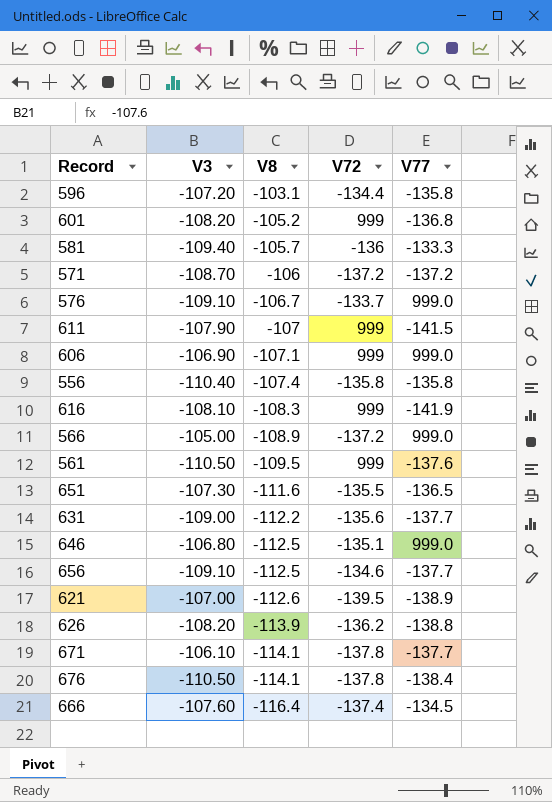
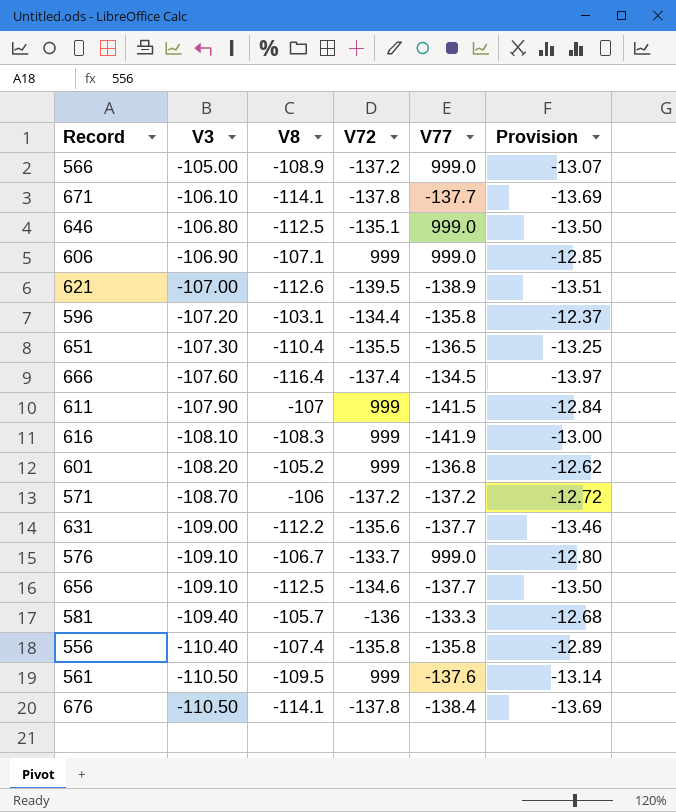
row order: V8 descending -> V3 descending
column Provision | formula: none -> [V8] * 0.12
row 626: -108.20 | -113.9 | -136.2 | -138.8 -> none
651 | V8: -111.6 -> -110.4

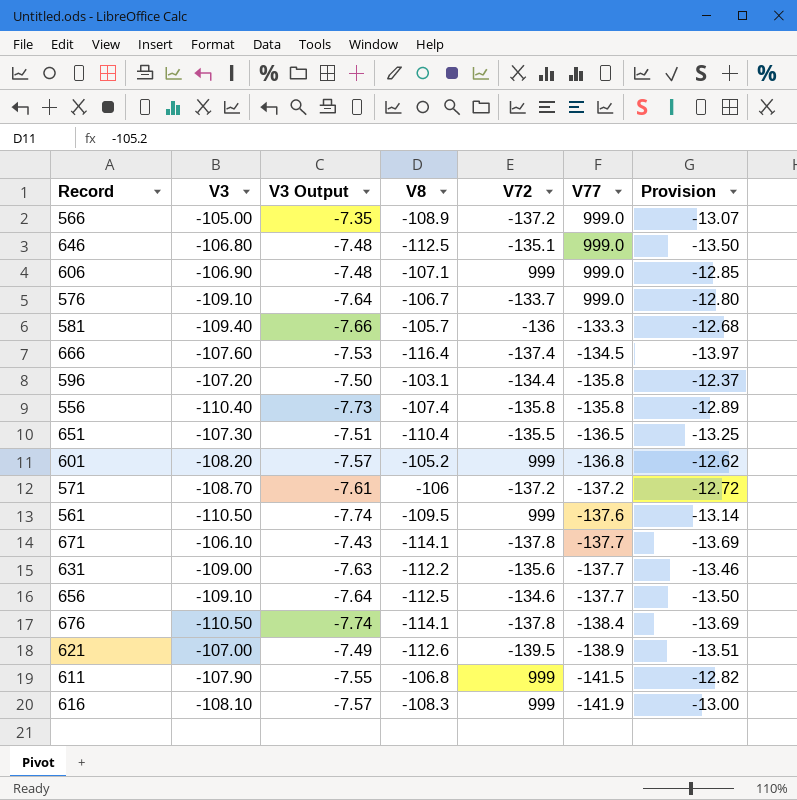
row order: V3 descending -> V77 descending
column V3 Output | formula: none -> [V3] * 0.07
611 | V8: -107 -> -106.8
611 | Provision: -12.84 -> -12.82

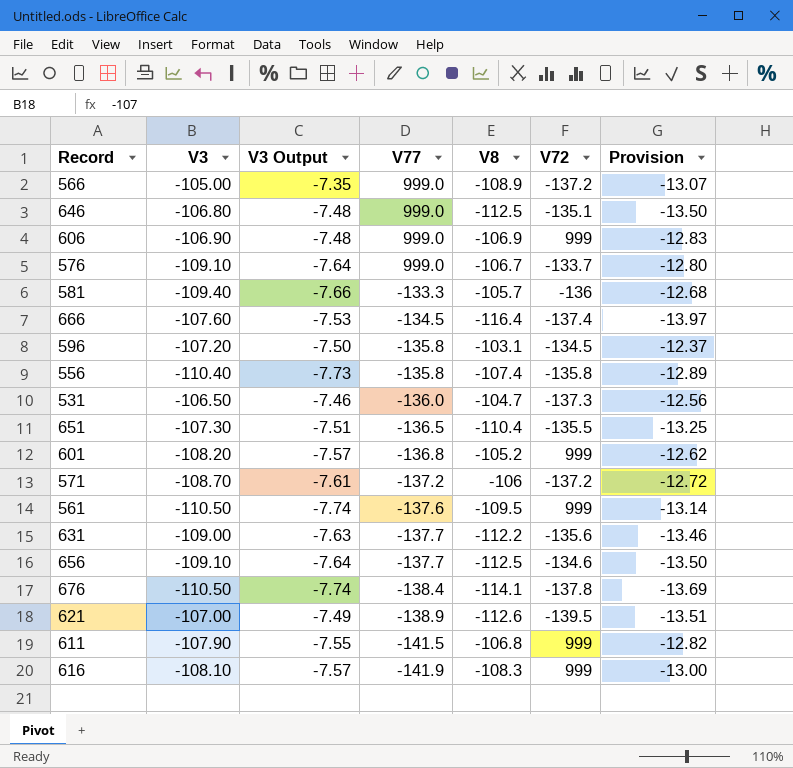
column V77 | position: 6 -> 4
row 671: -106.10 | -7.43 | -114.1 | -137.8 | -137.7 | -13.69 -> none
606 | V8: -107.1 -> -106.9
606 | Provision: -12.85 -> -12.83
596 | V72: -134.4 -> -134.5
row 531: none -> -106.50 | -7.46 | -136.0 | -104.7 | -137.3 | -12.56

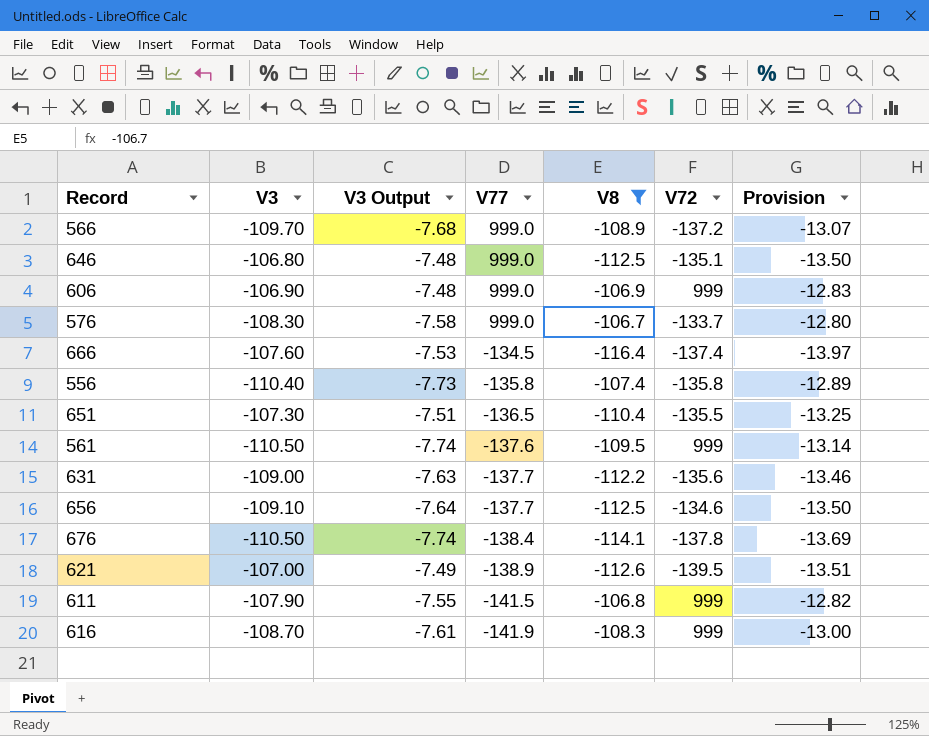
filter: none -> V8 <= -106.7
566 | V3: -105.00 -> -109.70
566 | V3 Output: -7.35 -> -7.68
576 | V3: -109.10 -> -108.30
576 | V3 Output: -7.64 -> -7.58
616 | V3: -108.10 -> -108.70
616 | V3 Output: -7.57 -> -7.61

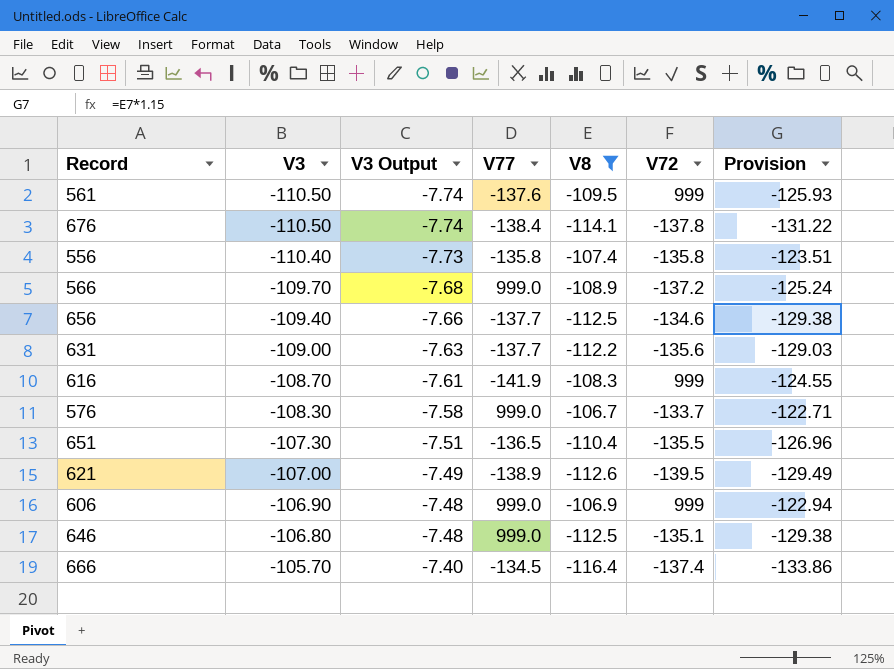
row order: V77 descending -> V3 ascending
column Provision | formula: [V8] * 0.12 -> [V8] * 1.15
row 611: -107.90 | -7.55 | -141.5 | -106.8 | 999 | -12.82 -> none
656 | V3: -109.10 -> -109.40
656 | V3 Output: -7.64 -> -7.66
666 | V3: -107.60 -> -105.70
666 | V3 Output: -7.53 -> -7.40

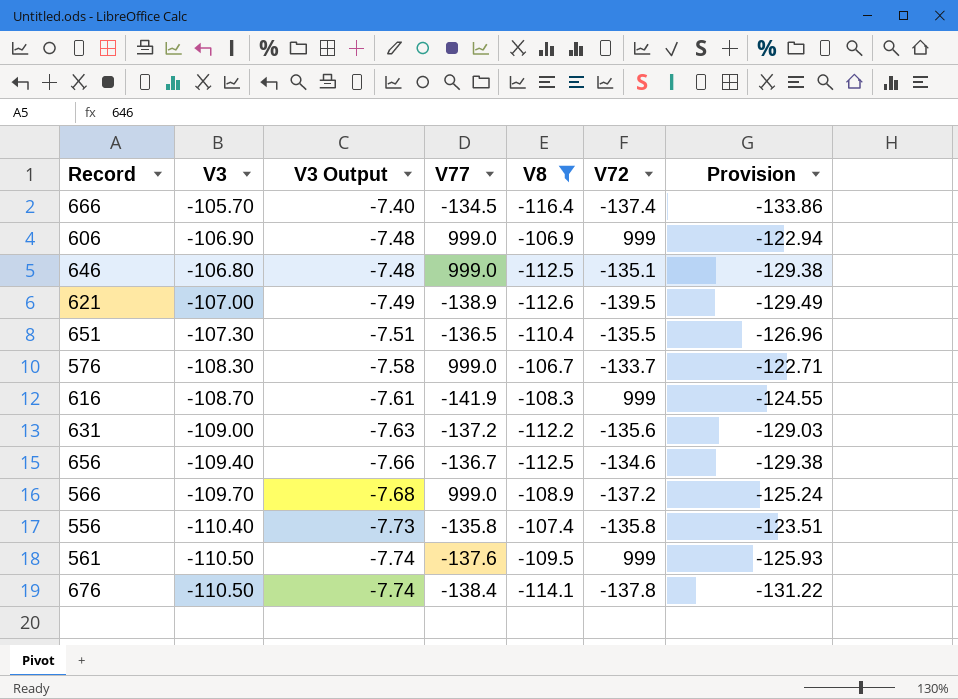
row order: V3 ascending -> V3 Output descending
631 | V77: -137.7 -> -137.2
656 | V77: -137.7 -> -136.7

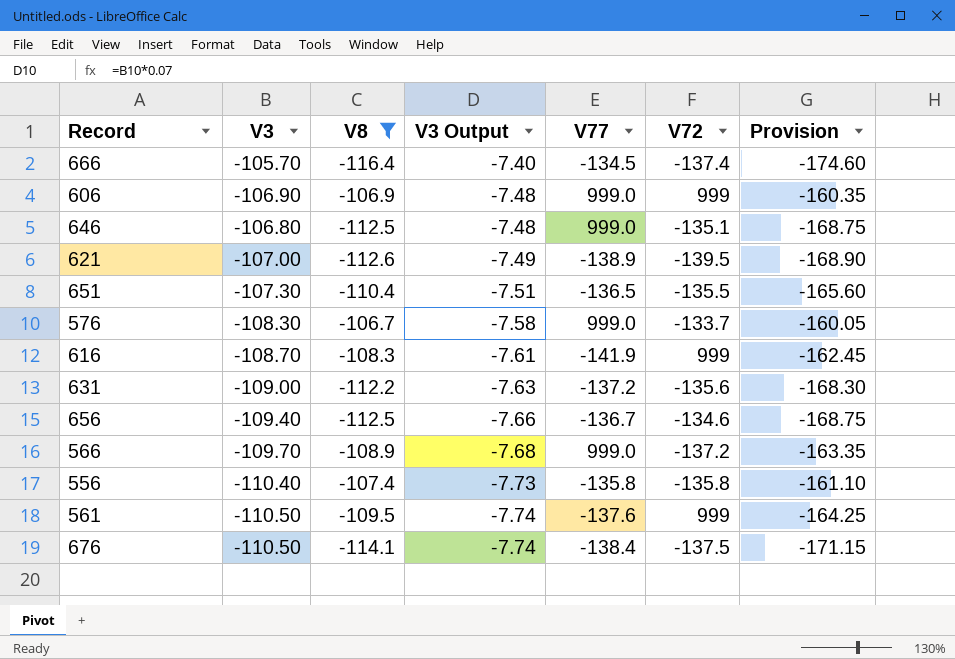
column V8 | position: 5 -> 3
column Provision | formula: [V8] * 1.15 -> [V8] * 1.5
676 | V72: -137.8 -> -137.5

